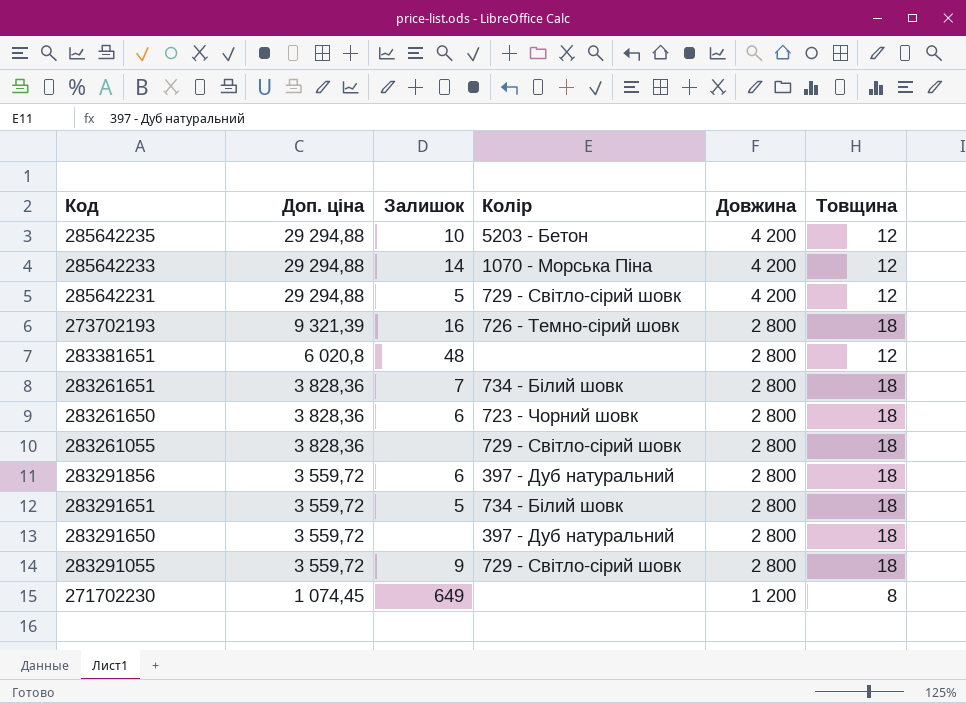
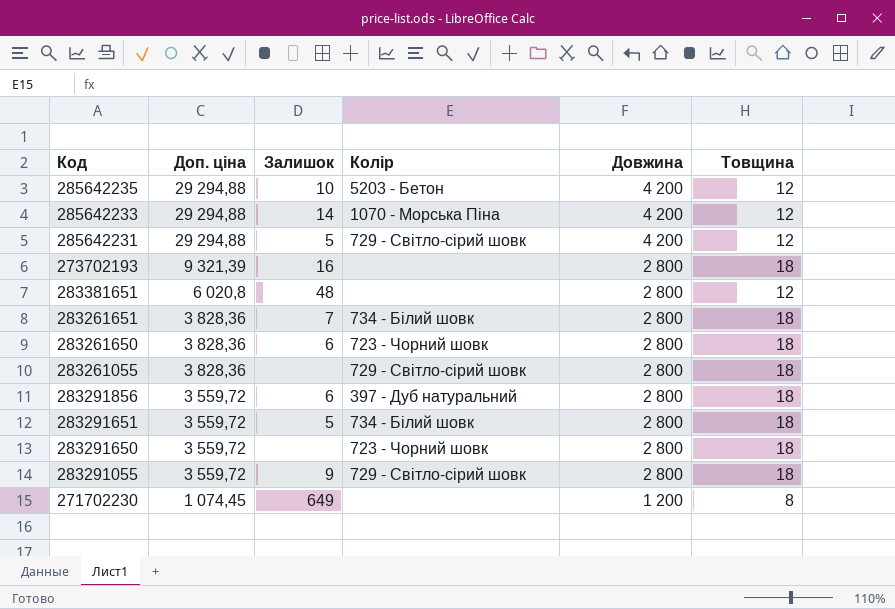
273702193 | Колір: 726 - Темно-сірий шовк -> none
283291650 | Колір: 397 - Дуб натуральний -> 723 - Чорний шовк

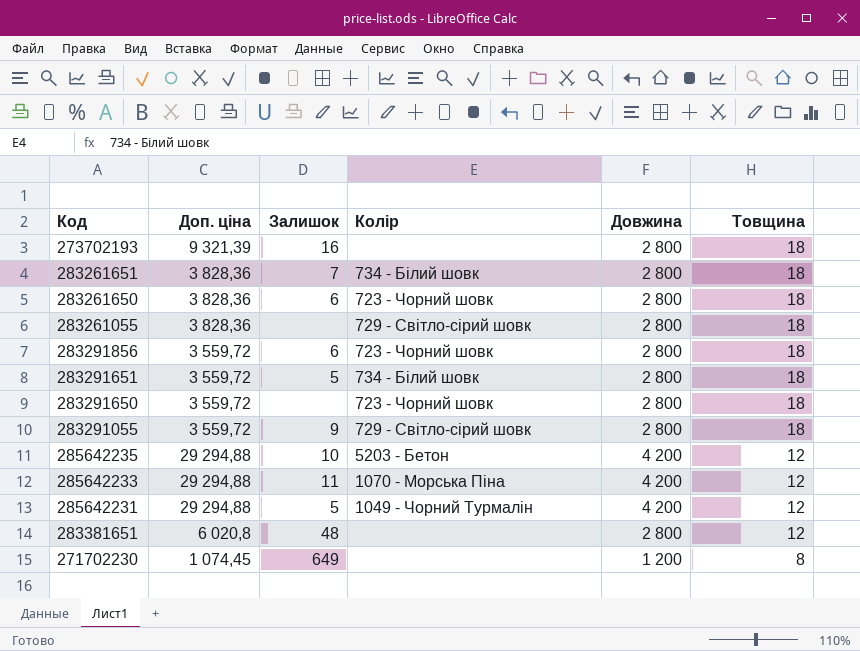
row order: Доп. ціна descending -> Товщина descending
283291856 | Колір: 397 - Дуб натуральний -> 723 - Чорний шовк
285642233 | Залишок: 14 -> 11
285642231 | Колір: 729 - Світло-сірий шовк -> 1049 - Чорний Турмалін

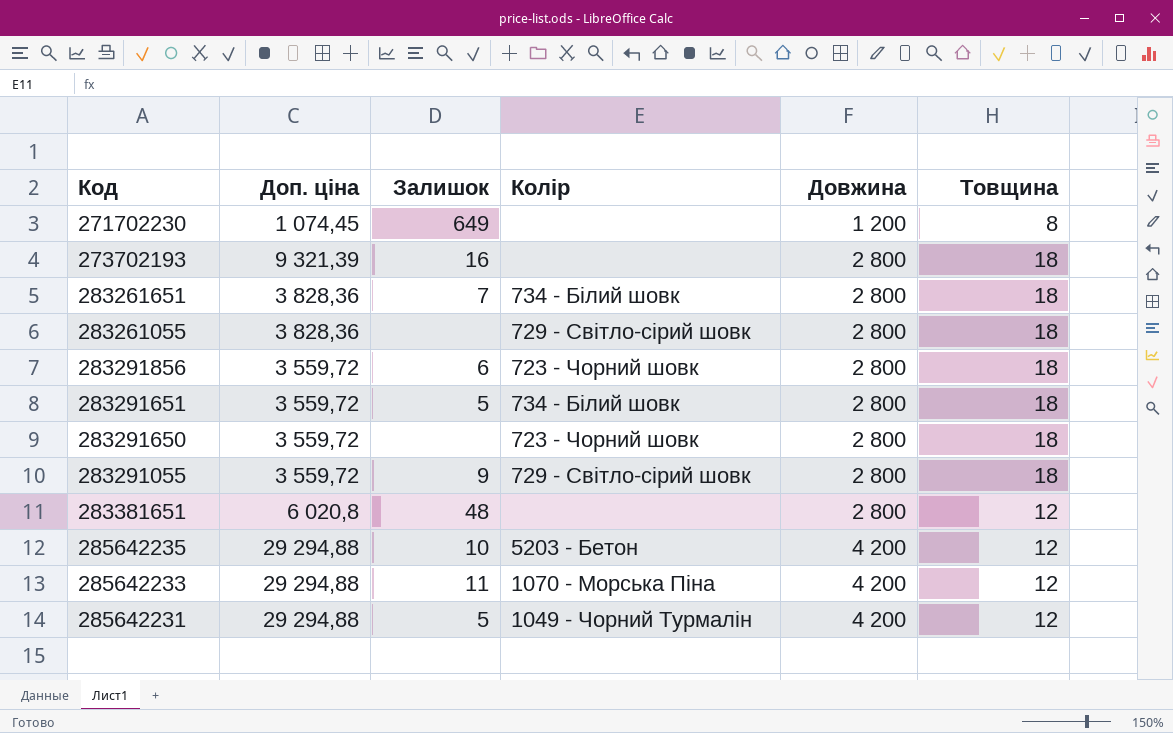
row order: Товщина descending -> Довжина ascending
row 283261650: 3 828,36 | 6 | 723 - Чорний шовк | 2 800 | 18 -> none

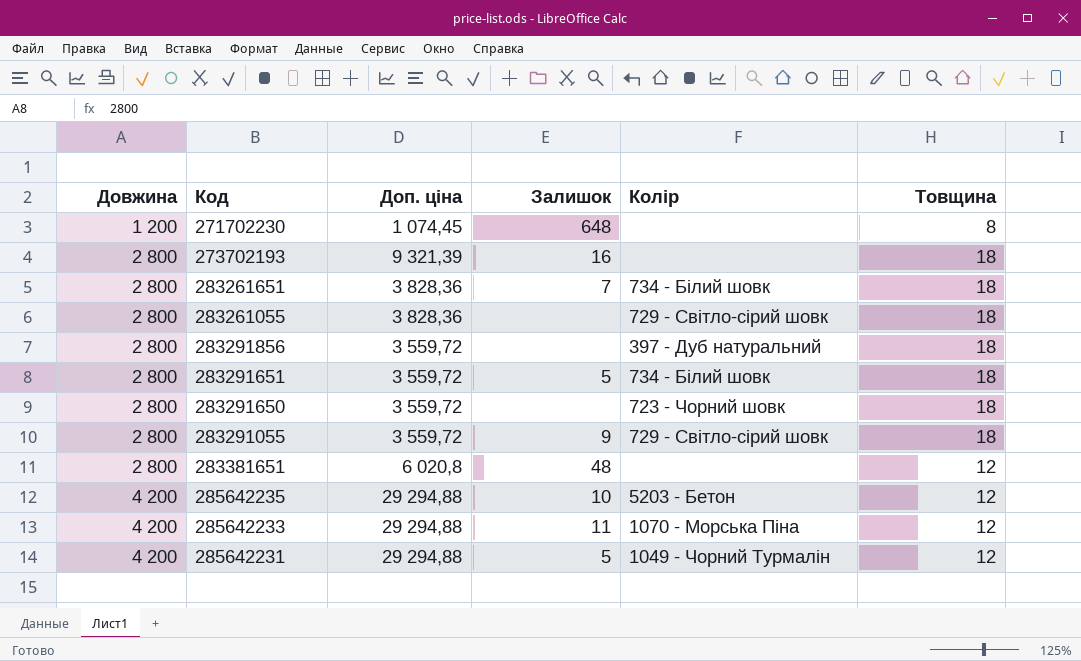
column Довжина | position: 5 -> 1
271702230 | Залишок: 649 -> 648
283291856 | Залишок: 6 -> none
283291856 | Колір: 723 - Чорний шовк -> 397 - Дуб натуральний

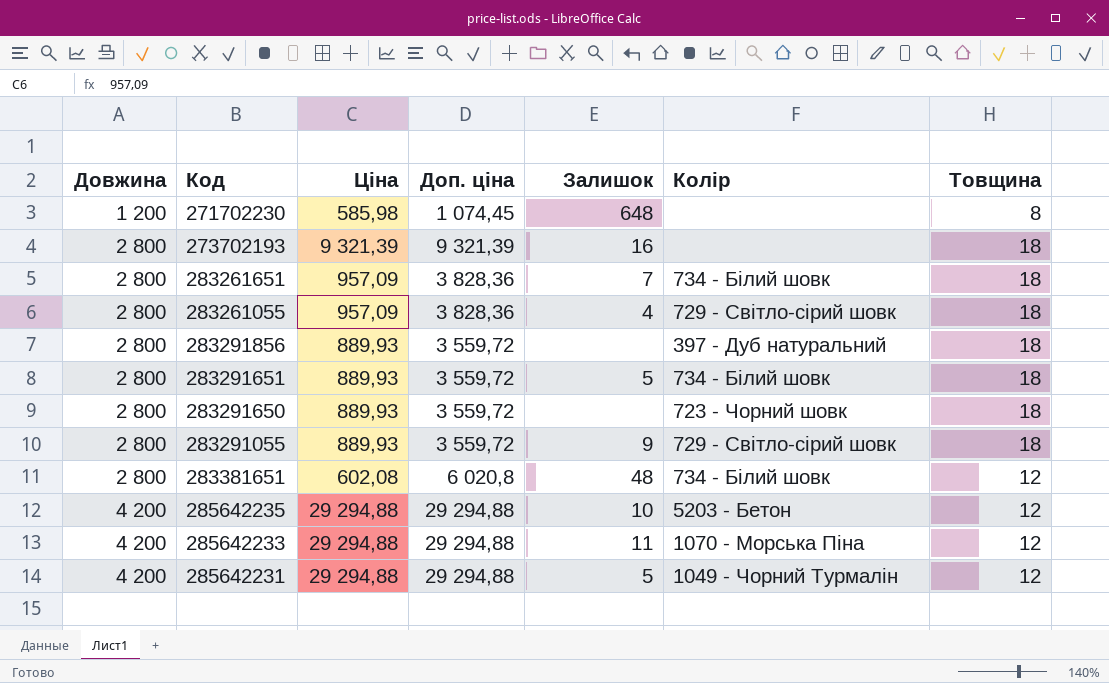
column Ціна | position: none -> 3
283261055 | Залишок: none -> 4
283381651 | Колір: none -> 734 - Білий шовк

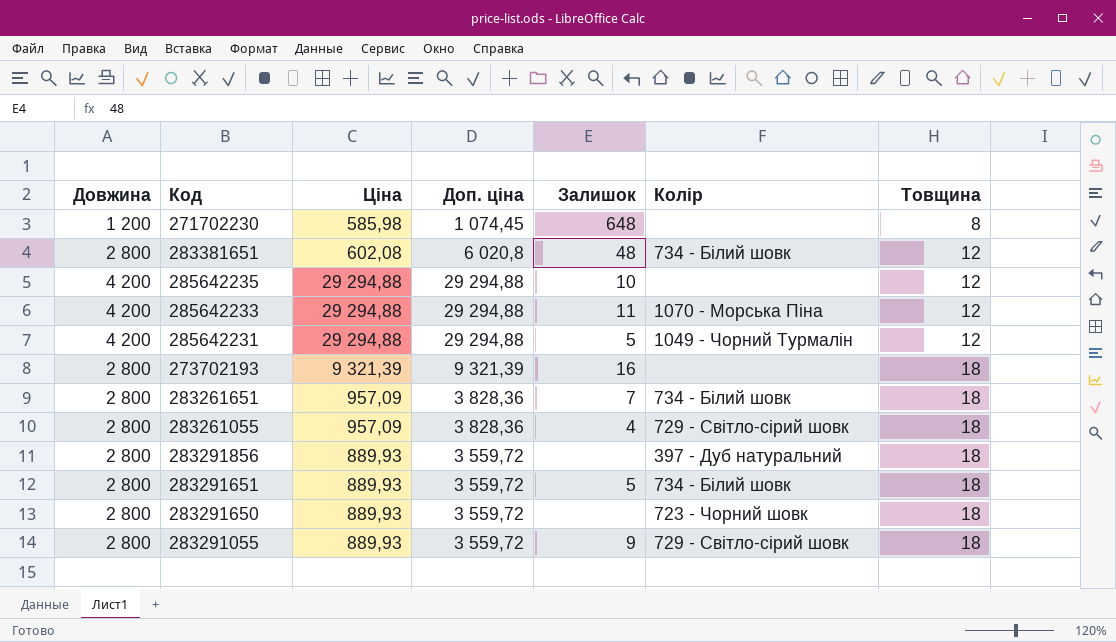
row order: Довжина ascending -> Товщина ascending
285642235 | Колір: 5203 - Бетон -> none

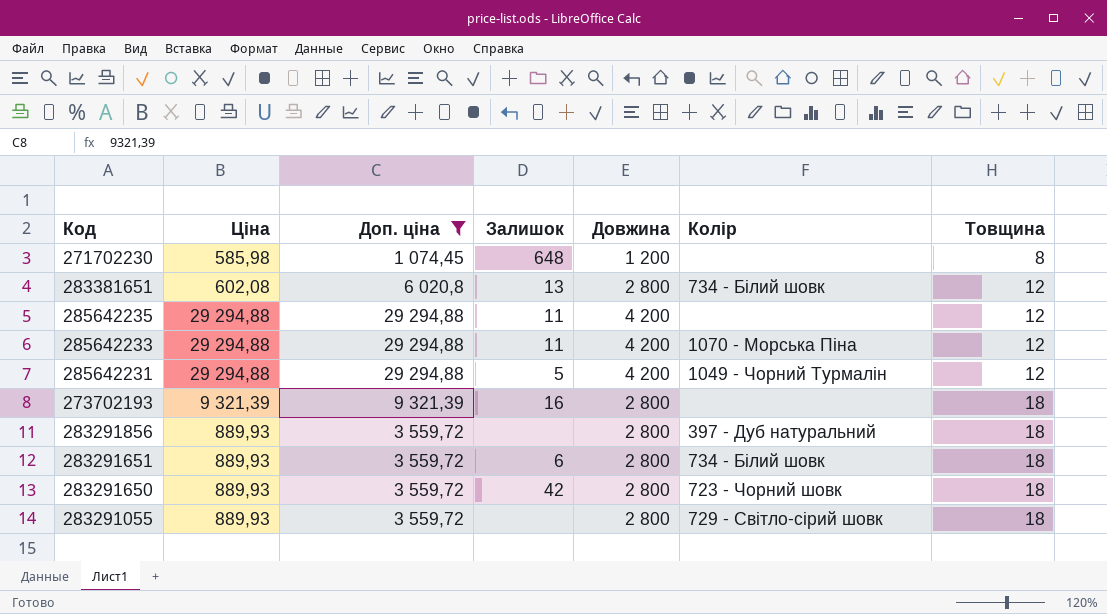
filter: none -> Доп. ціна != 3 828,36
column Довжина | position: 1 -> 5
283381651 | Залишок: 48 -> 13
285642235 | Залишок: 10 -> 11
283291651 | Залишок: 5 -> 6
283291650 | Залишок: none -> 42
283291055 | Залишок: 9 -> none

